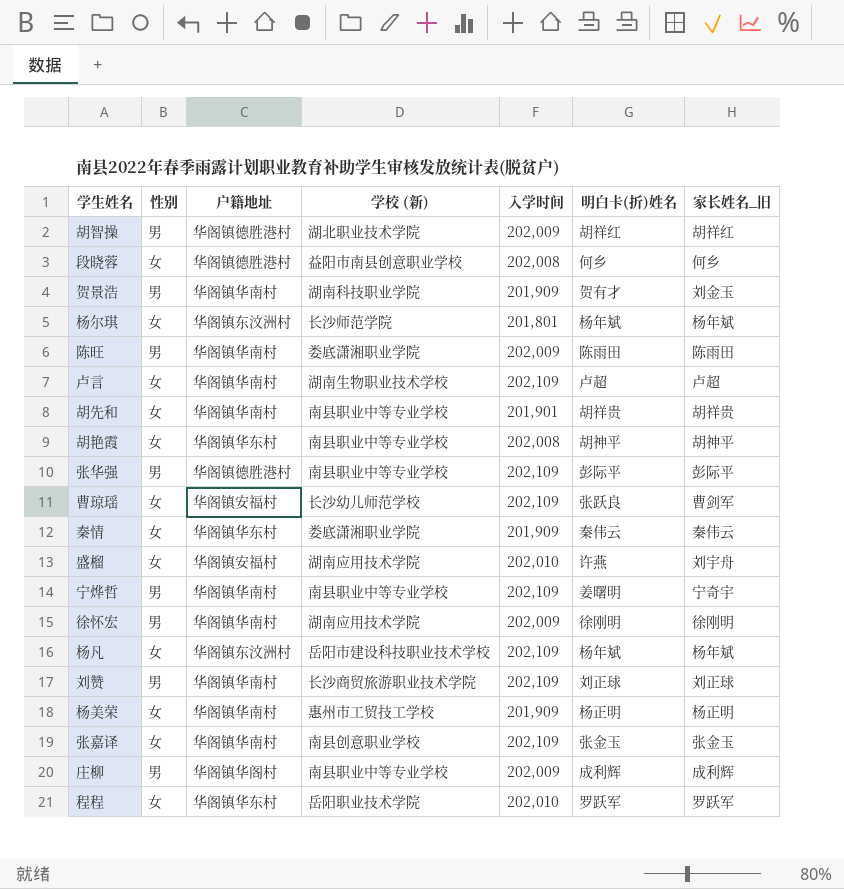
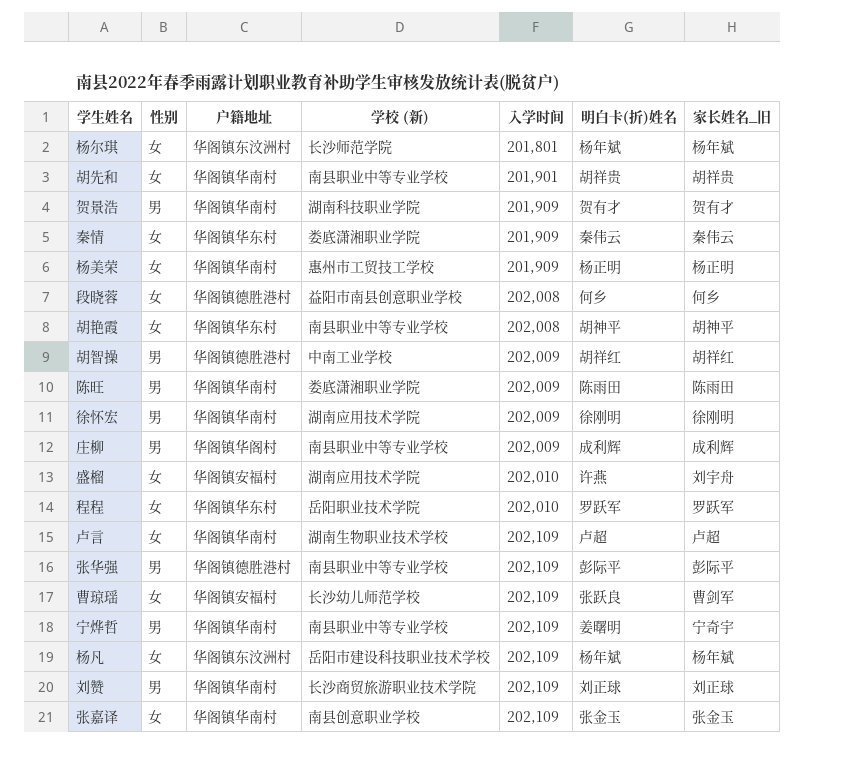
row order: none -> 入学时间 ascending
贺景浩 | 家长姓名_旧: 刘金玉 -> 贺有才
胡智操 | 学校 (新): 湖北职业技术学院 -> 中南工业学校

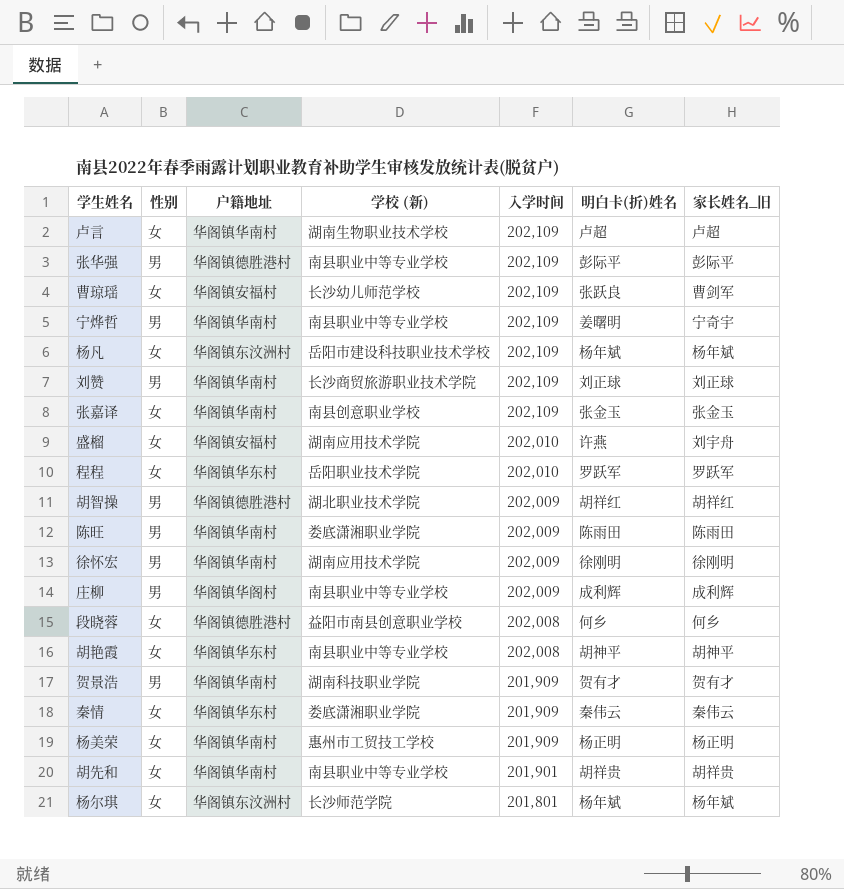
row order: 入学时间 ascending -> 入学时间 descending
胡智操 | 学校 (新): 中南工业学校 -> 湖北职业技术学院

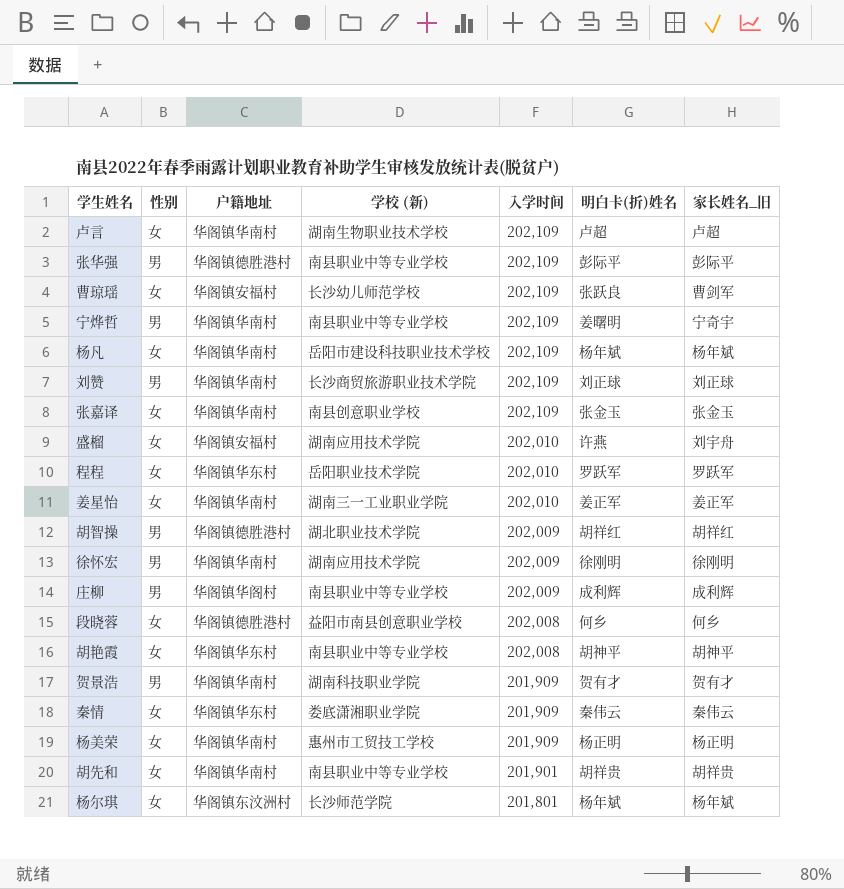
row 陈旺: 男 | 华阁镇华南村 | 娄底潇湘职业学院 | 202,009 | 陈雨田 | 陈雨田 -> none
杨凡 | 户籍地址: 华阁镇东汶洲村 -> 华阁镇华南村
row 姜星怡: none -> 女 | 华阁镇华南村 | 湖南三一工业职业学院 | 202,010 | 姜正军 | 姜正军

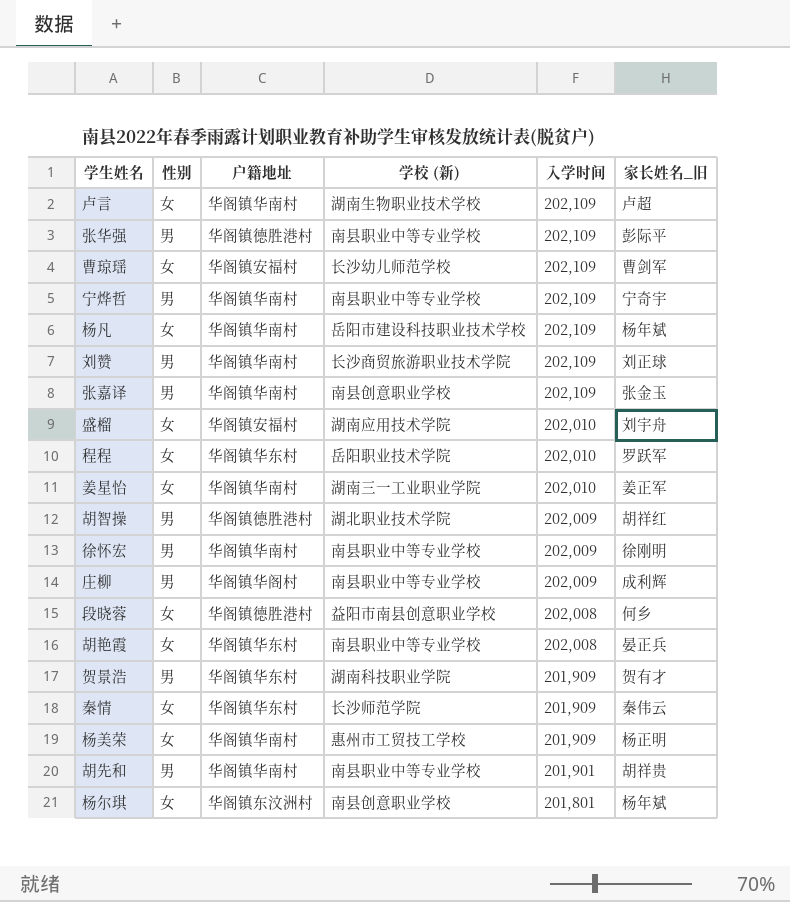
column 明白卡(折)姓名 | position: 6 -> none
张嘉译 | 性别: 女 -> 男
徐怀宏 | 学校 (新): 湖南应用技术学院 -> 南县职业中等专业学校
胡艳霞 | 家长姓名_旧: 胡神平 -> 晏正兵
贺景浩 | 户籍地址: 华阁镇华南村 -> 华阁镇华东村
秦情 | 学校 (新): 娄底潇湘职业学院 -> 长沙师范学院
胡先和 | 性别: 女 -> 男
杨尔琪 | 学校 (新): 长沙师范学院 -> 南县创意职业学校

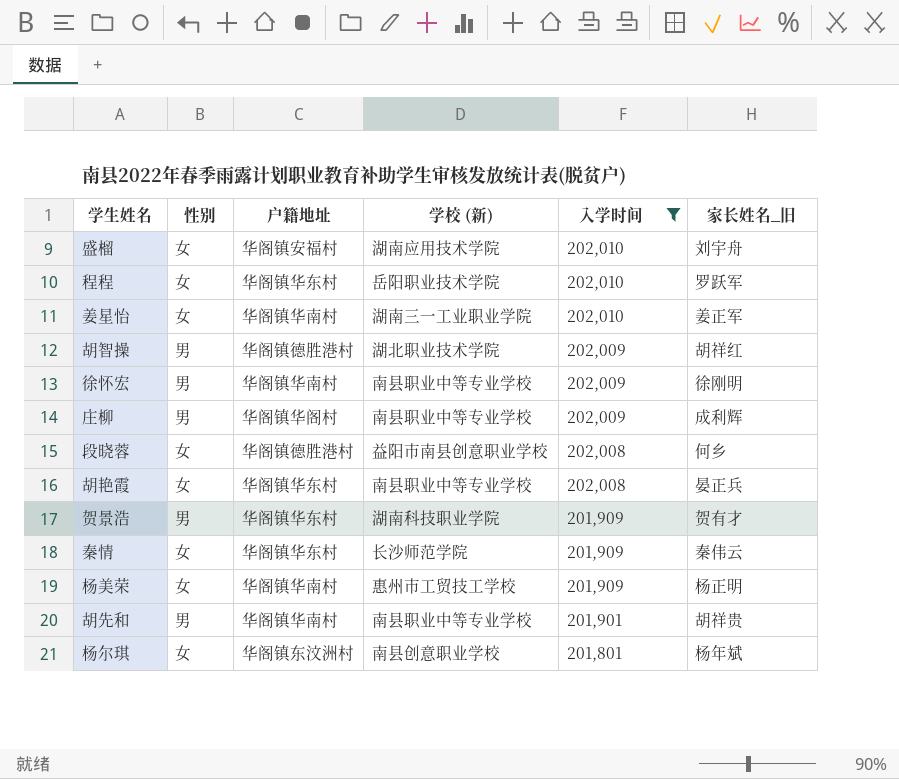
filter: none -> 入学时间 != 202,109

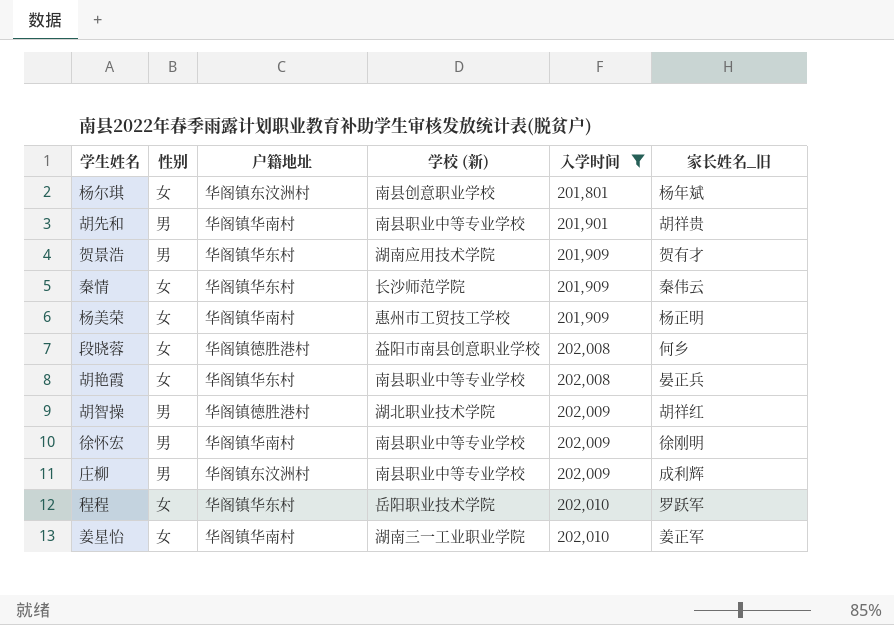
row order: 入学时间 descending -> 入学时间 ascending
row 盛榴: 女 | 华阁镇安福村 | 湖南应用技术学院 | 202,010 | 刘宇舟 -> none
贺景浩 | 学校 (新): 湖南科技职业学院 -> 湖南应用技术学院
庄柳 | 户籍地址: 华阁镇华阁村 -> 华阁镇东汶洲村

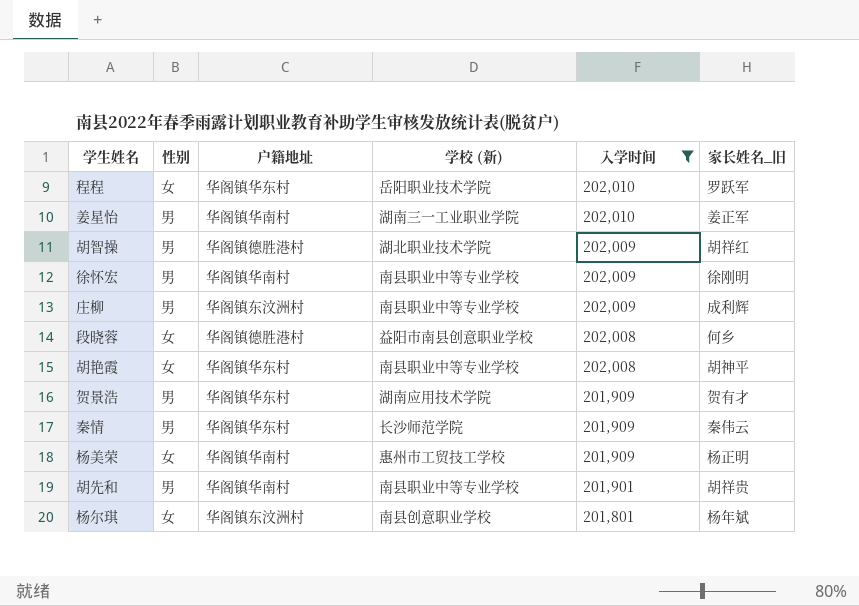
row order: 入学时间 ascending -> 入学时间 descending
姜星怡 | 性别: 女 -> 男
胡艳霞 | 家长姓名_旧: 晏正兵 -> 胡神平
秦情 | 性别: 女 -> 男

